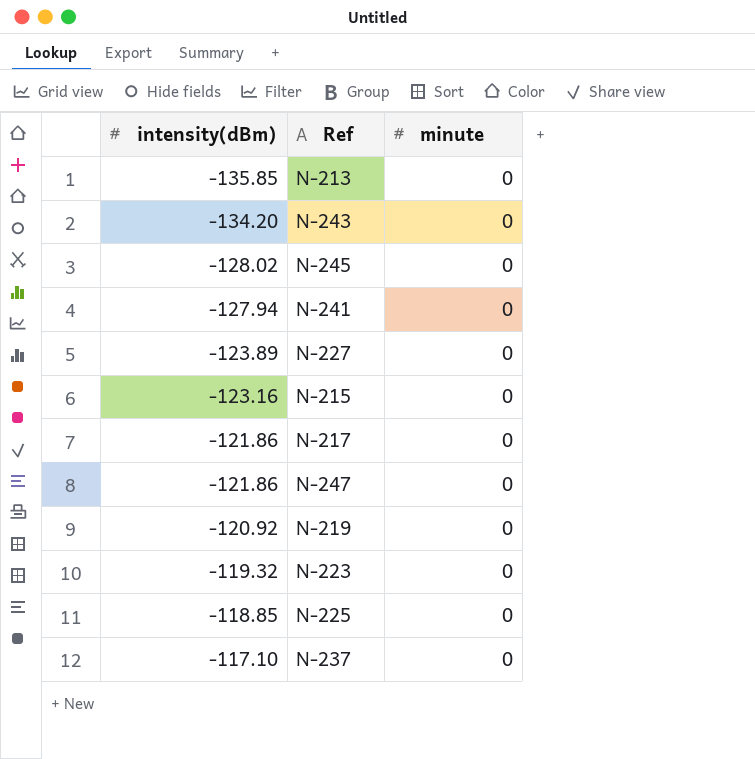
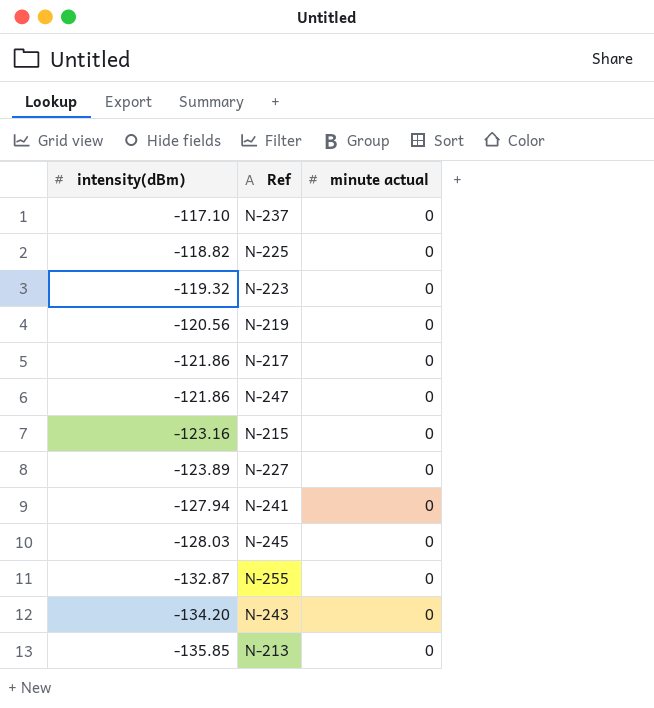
row order: intensity(dBm) ascending -> intensity(dBm) descending
column name: minute -> minute actual
N-225 | intensity(dBm): -118.85 -> -118.82
N-219 | intensity(dBm): -120.92 -> -120.56
N-245 | intensity(dBm): -128.02 -> -128.03
row N-255: none -> -132.87 | 0

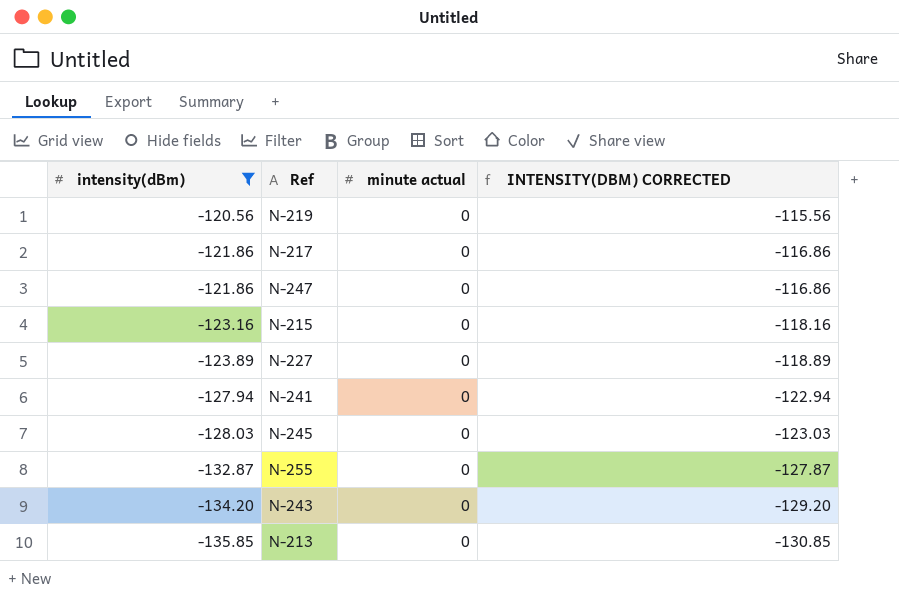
filter: none -> intensity(dBm) <= -120.56
column INTENSITY(DBM) CORRECTED | formula: none -> [intensity(dBm)] + 5

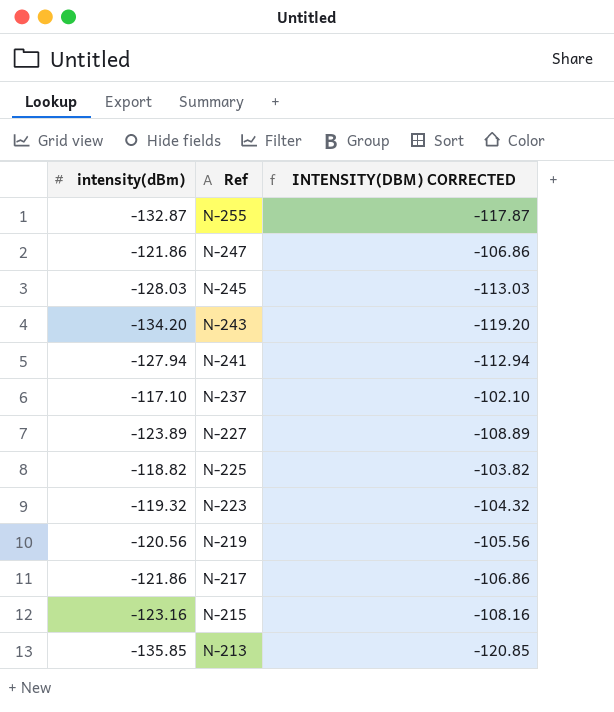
filter: intensity(dBm) <= -120.56 -> none
row order: intensity(dBm) descending -> Ref descending
column minute actual | position: 3 -> none
column INTENSITY(DBM) CORRECTED | formula: [intensity(dBm)] + 5 -> [intensity(dBm)] + 15

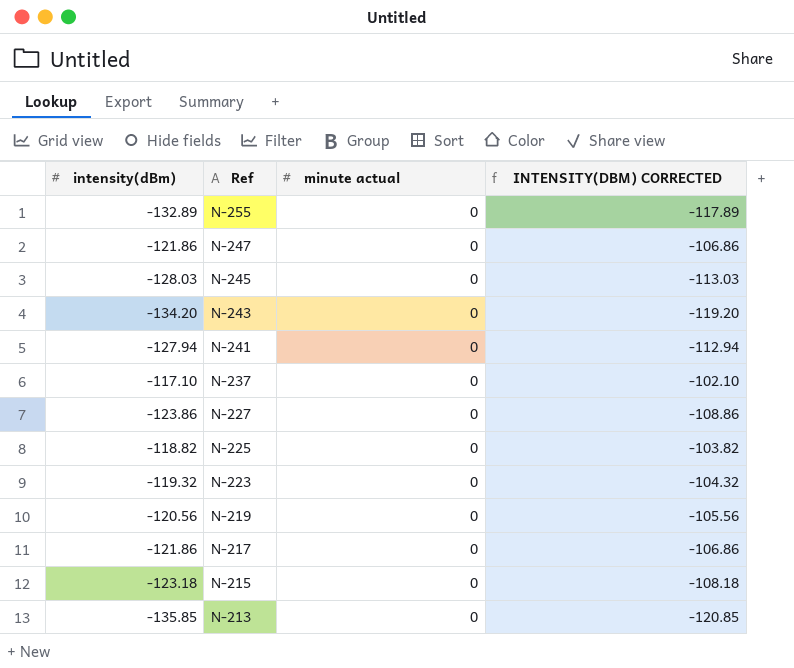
column minute actual | position: none -> 3
N-255 | intensity(dBm): -132.87 -> -132.89
N-255 | INTENSITY(DBM) CORRECTED: -117.87 -> -117.89
N-227 | intensity(dBm): -123.89 -> -123.86
N-227 | INTENSITY(DBM) CORRECTED: -108.89 -> -108.86
N-215 | intensity(dBm): -123.16 -> -123.18
N-215 | INTENSITY(DBM) CORRECTED: -108.16 -> -108.18

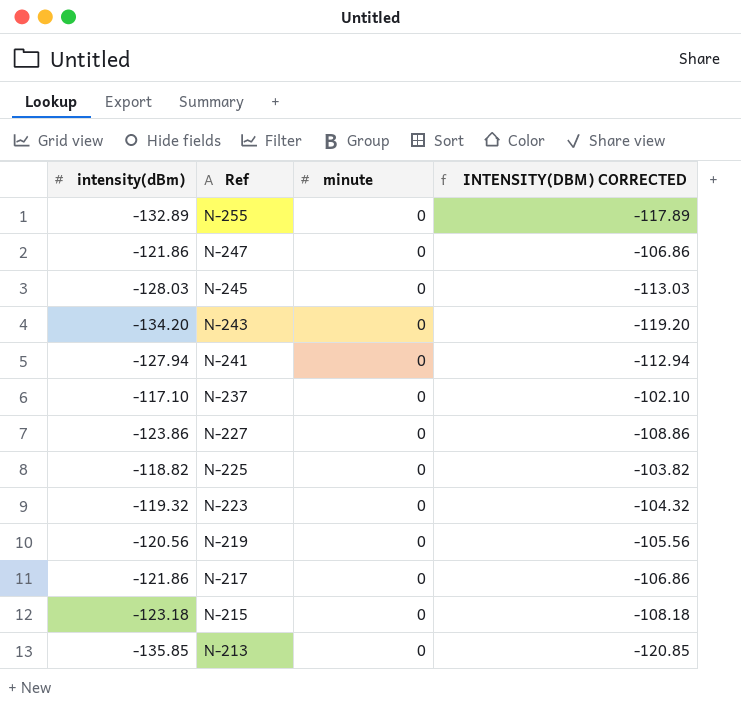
column name: minute actual -> minute

